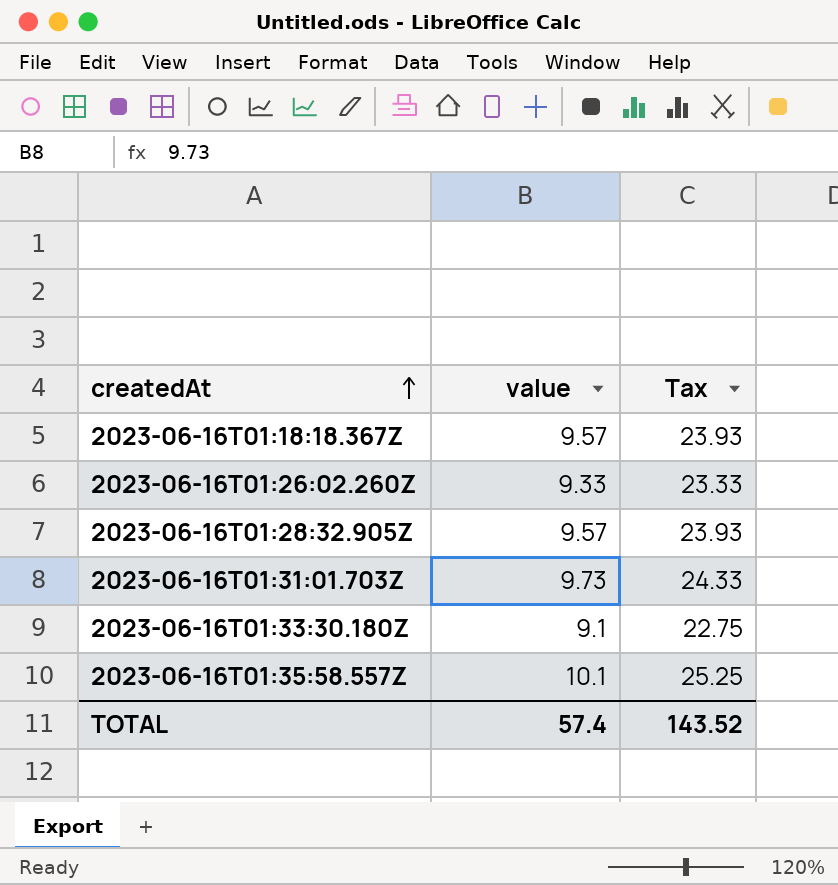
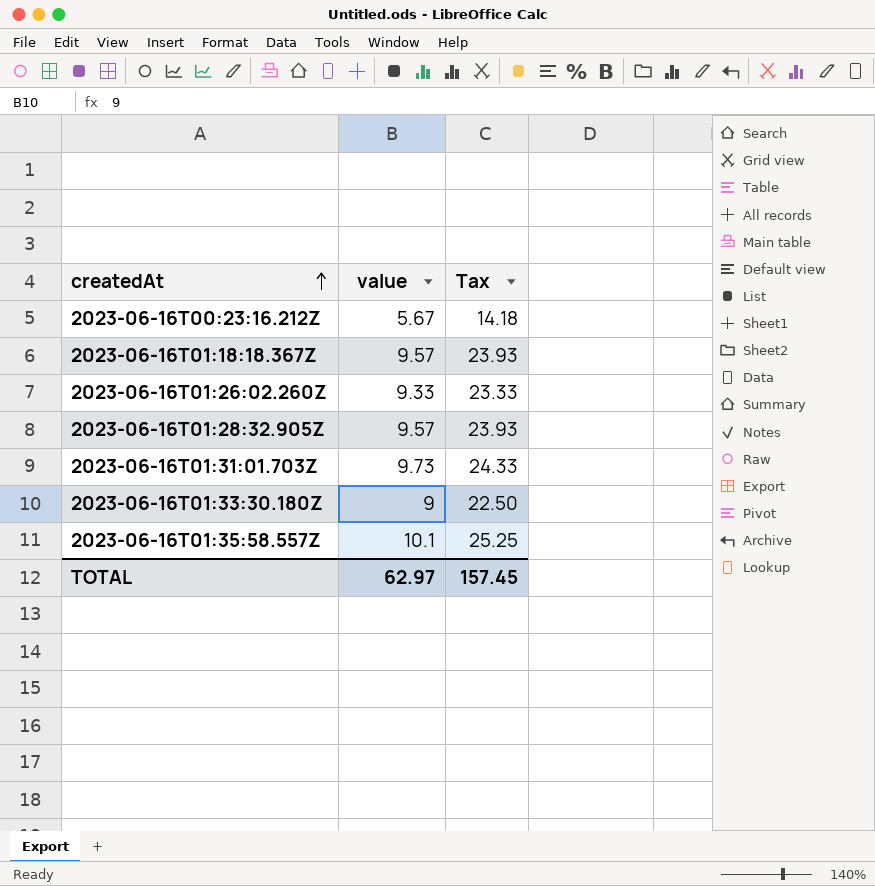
row 2023-06-16T00:23:16.212Z: none -> 5.67 | 14.18
2023-06-16T01:33:30.180Z | value: 9.1 -> 9
2023-06-16T01:33:30.180Z | Tax: 22.75 -> 22.50
TOTAL | value: 57.4 -> 62.97
TOTAL | Tax: 143.52 -> 157.45

